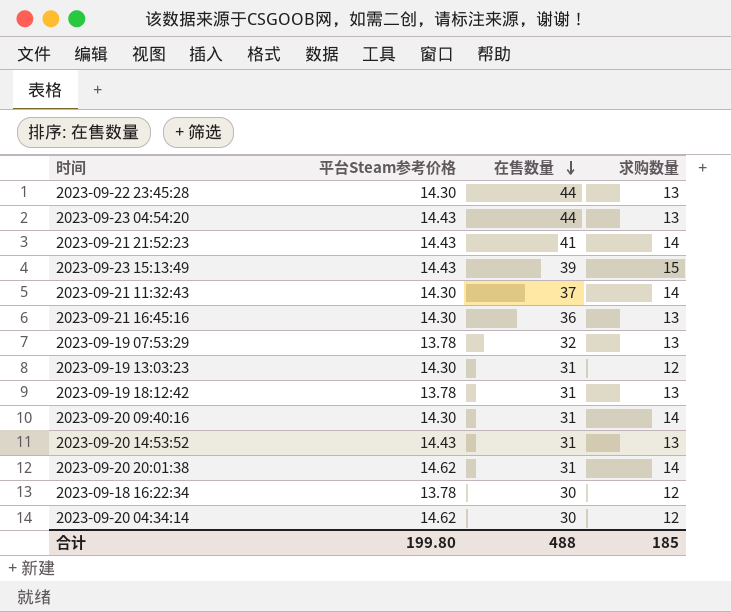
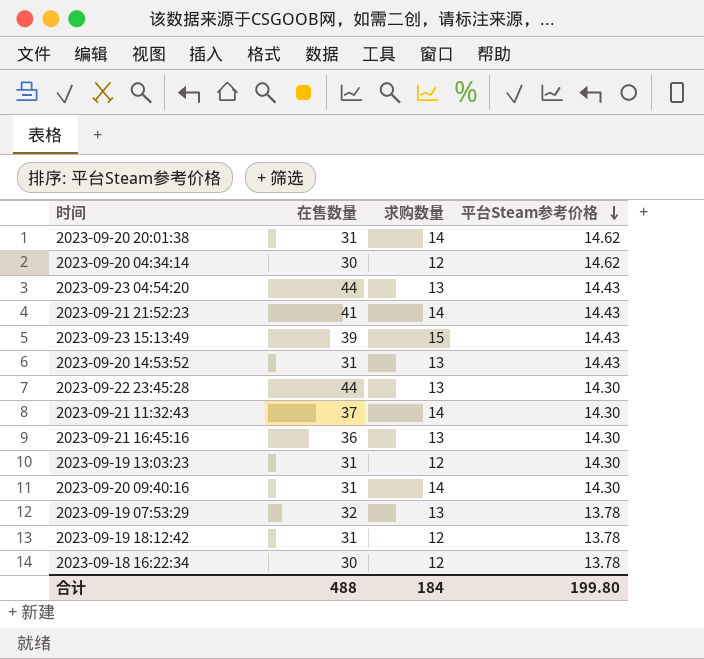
row order: 在售数量 descending -> 平台Steam参考价格 descending
column 平台Steam参考价格 | position: 2 -> 4
2023-09-19 18:12:42 | 求购数量: 13 -> 12
合计 | 求购数量: 185 -> 184

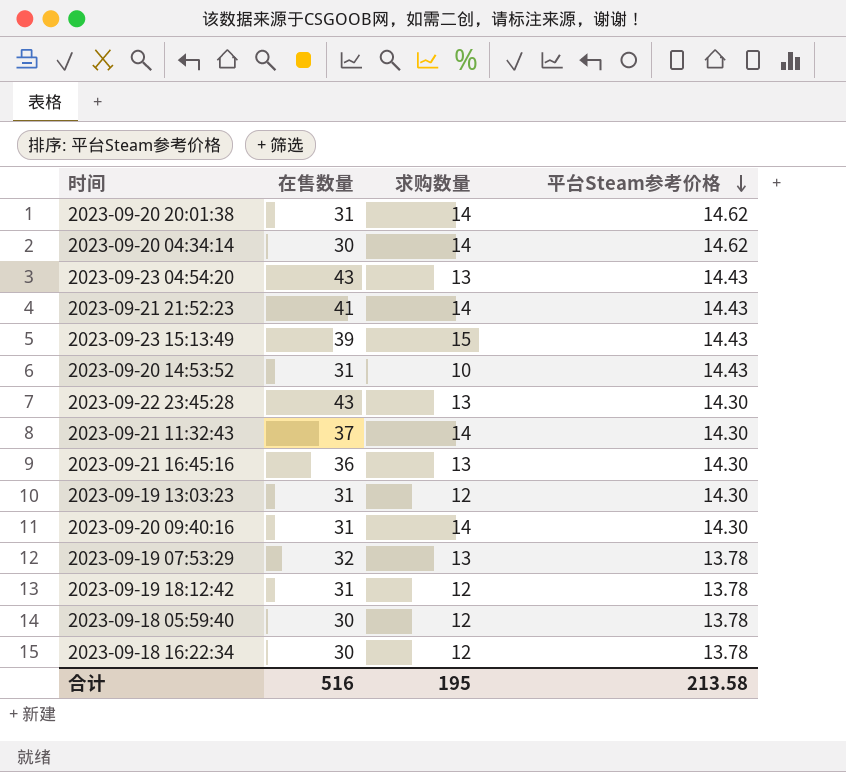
2023-09-20 04:34:14 | 求购数量: 12 -> 14
2023-09-23 04:54:20 | 在售数量: 44 -> 43
2023-09-20 14:53:52 | 求购数量: 13 -> 10
2023-09-22 23:45:28 | 在售数量: 44 -> 43
row 2023-09-18 05:59:40: none -> 30 | 12 | 13.78
合计 | 在售数量: 488 -> 516
合计 | 求购数量: 184 -> 195
合计 | 平台Steam参考价格: 199.80 -> 213.58

